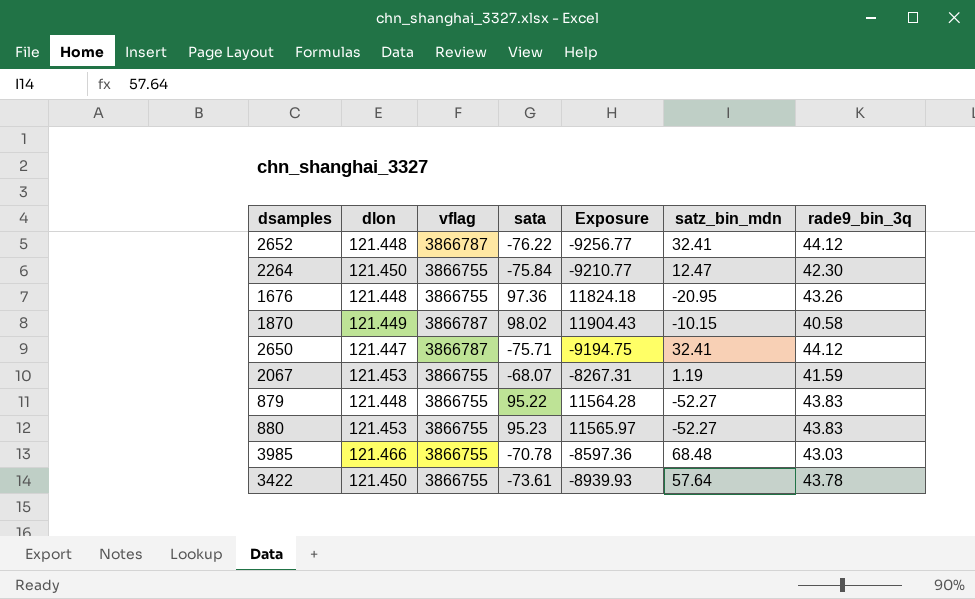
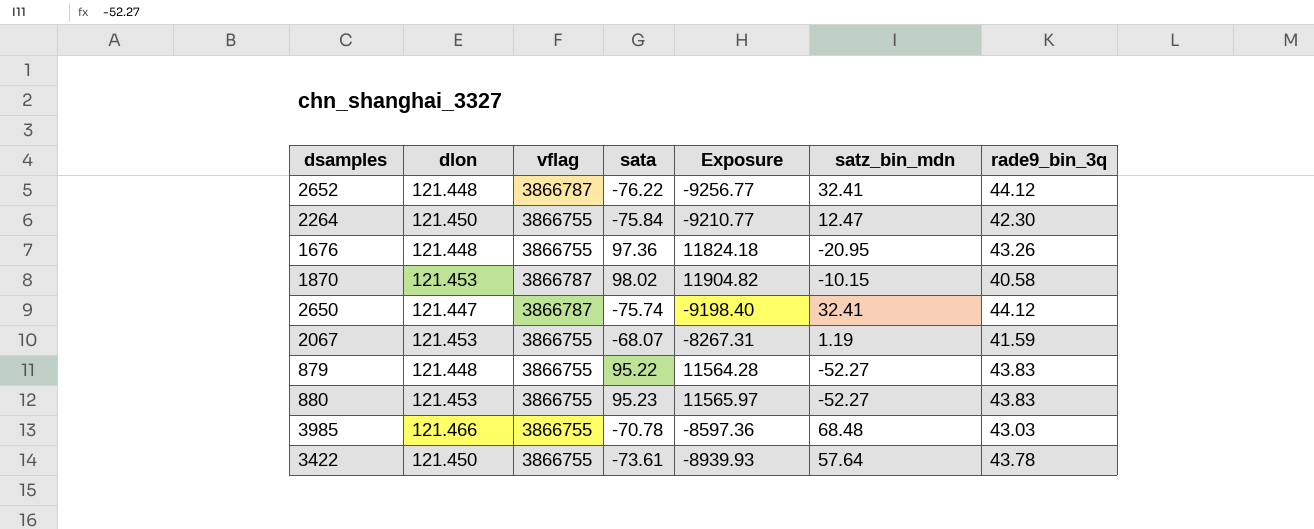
1870 | dlon: 121.449 -> 121.453
1870 | Exposure: 11904.43 -> 11904.82
2650 | sata: -75.71 -> -75.74
2650 | Exposure: -9194.75 -> -9198.40

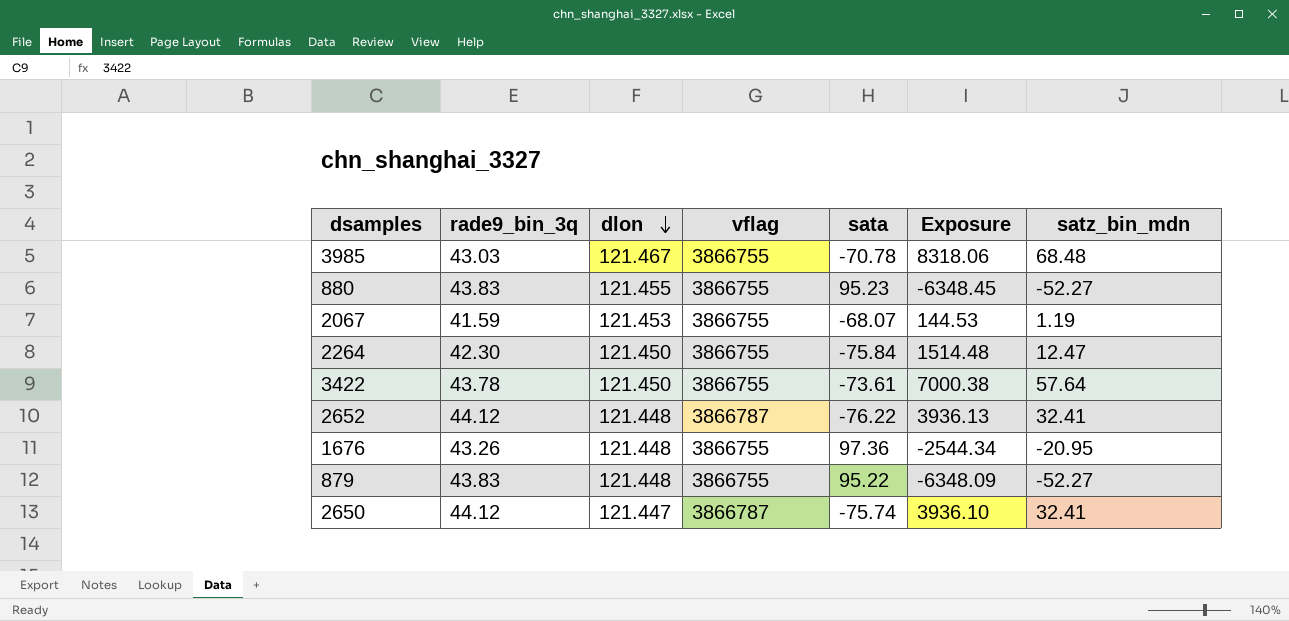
row order: none -> dlon descending
column rade9_bin_3q | position: 7 -> 2
column Exposure | formula: [dlon] * [sata] -> [dlon] * [satz_bin_mdn]
row 1870: 121.453 | 3866787 | 98.02 | 11904.82 | -10.15 | 40.58 -> none
3985 | dlon: 121.466 -> 121.467
880 | dlon: 121.453 -> 121.455

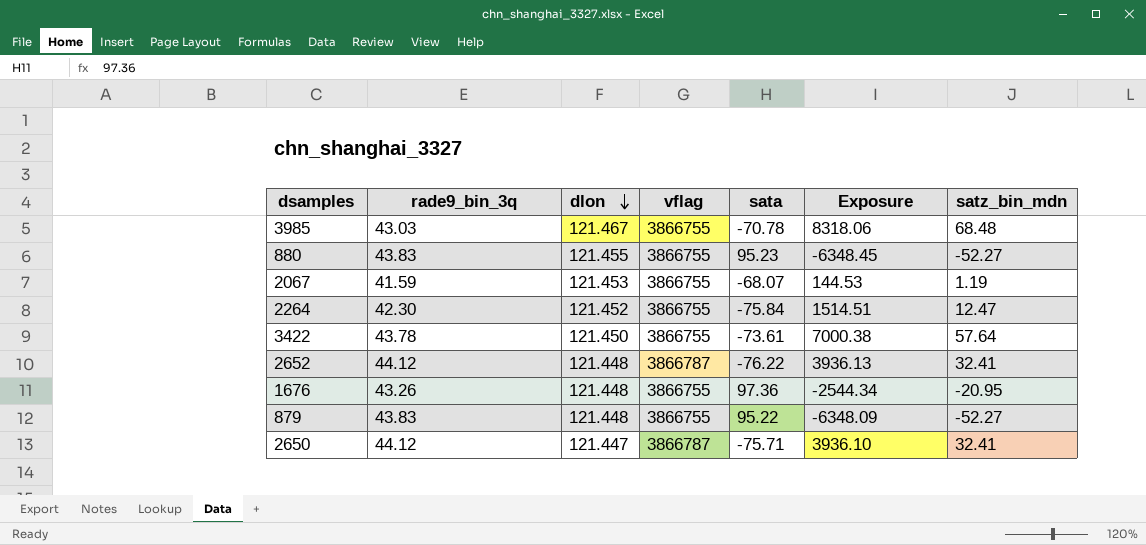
2264 | dlon: 121.450 -> 121.452
2264 | Exposure: 1514.48 -> 1514.51
2650 | sata: -75.74 -> -75.71

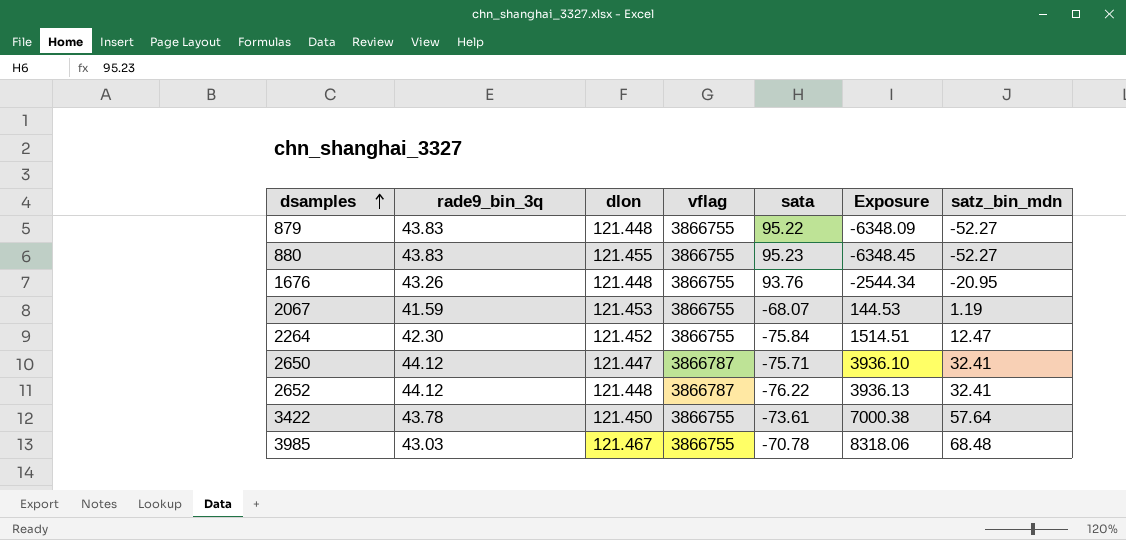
row order: dlon descending -> dsamples ascending
1676 | sata: 97.36 -> 93.76

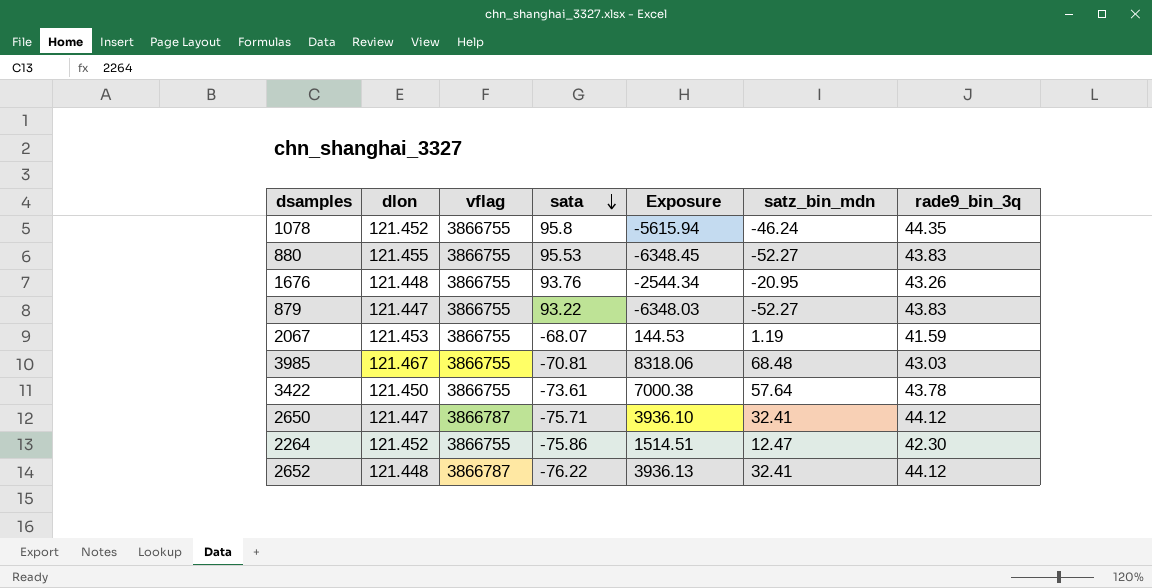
row order: dsamples ascending -> sata descending
column rade9_bin_3q | position: 2 -> 7
row 1078: none -> 121.452 | 3866755 | 95.8 | -5615.94 | -46.24 | 44.35
880 | sata: 95.23 -> 95.53
879 | dlon: 121.448 -> 121.447
879 | sata: 95.22 -> 93.22
879 | Exposure: -6348.09 -> -6348.03
3985 | sata: -70.78 -> -70.81
2264 | sata: -75.84 -> -75.86

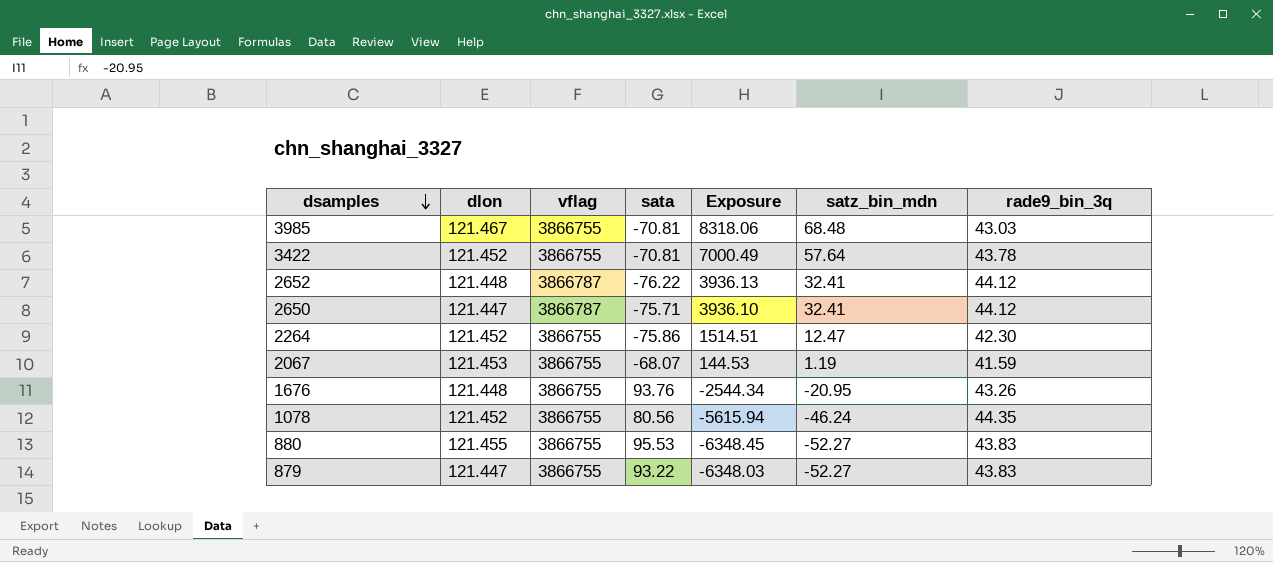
row order: sata descending -> dsamples descending
3422 | dlon: 121.450 -> 121.452
3422 | sata: -73.61 -> -70.81
3422 | Exposure: 7000.38 -> 7000.49
1078 | sata: 95.8 -> 80.56

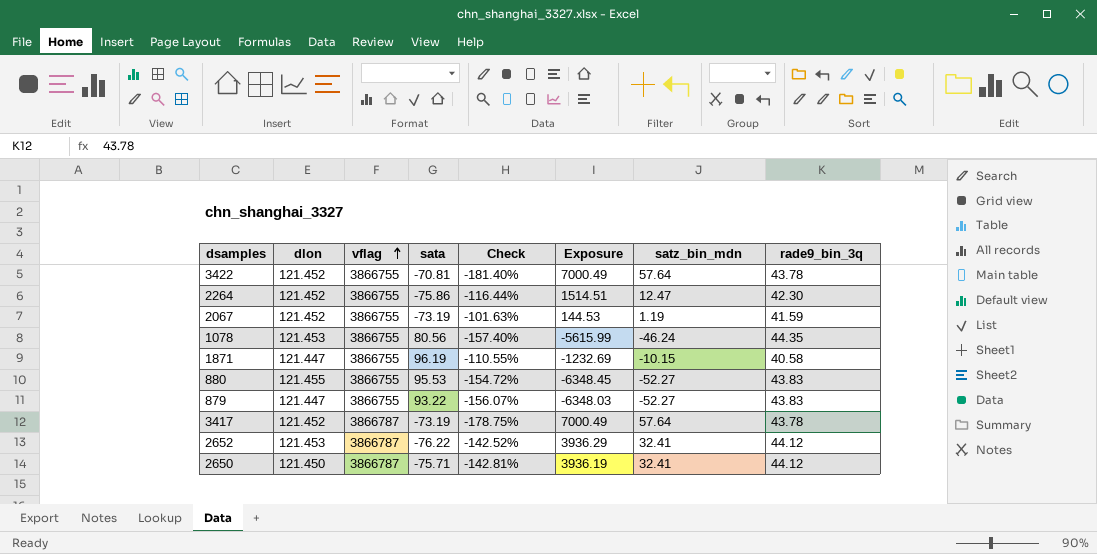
row order: dsamples descending -> vflag ascending
column Check | formula: none -> ([satz_bin_mdn] - [sata]) / [sata]
row 3985: 121.467 | 3866755 | -70.81 | 8318.06 | 68.48 | 43.03 -> none
row 1676: 121.448 | 3866755 | 93.76 | -2544.34 | -20.95 | 43.26 -> none
2067 | dlon: 121.453 -> 121.452
2067 | sata: -68.07 -> -73.19
1078 | dlon: 121.452 -> 121.453
1078 | Exposure: -5615.94 -> -5615.99
row 1871: none -> 121.447 | 3866755 | 96.19 | -110.55% | -1232.69 | -10.15 | 40.58
row 3417: none -> 121.452 | 3866787 | -73.19 | -178.75% | 7000.49 | 57.64 | 43.78
2652 | dlon: 121.448 -> 121.453
2652 | Exposure: 3936.13 -> 3936.29
2650 | dlon: 121.447 -> 121.450
2650 | Exposure: 3936.10 -> 3936.19

